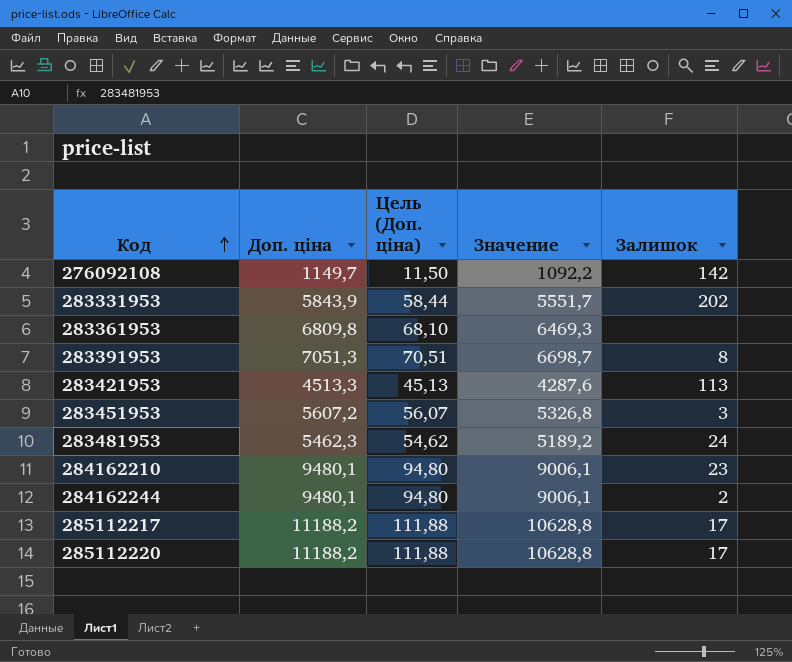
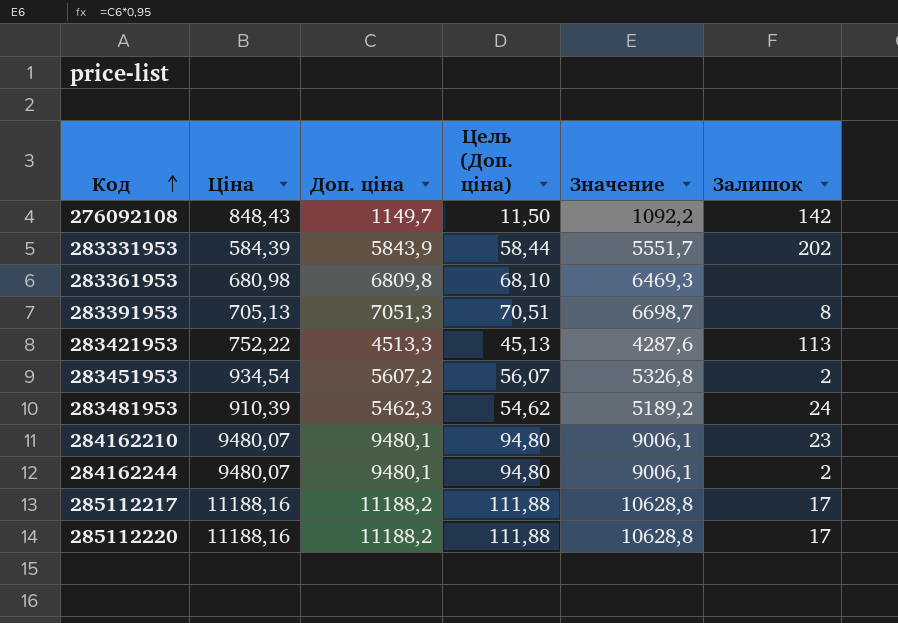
column Ціна | position: none -> 2
283451953 | Залишок: 3 -> 2

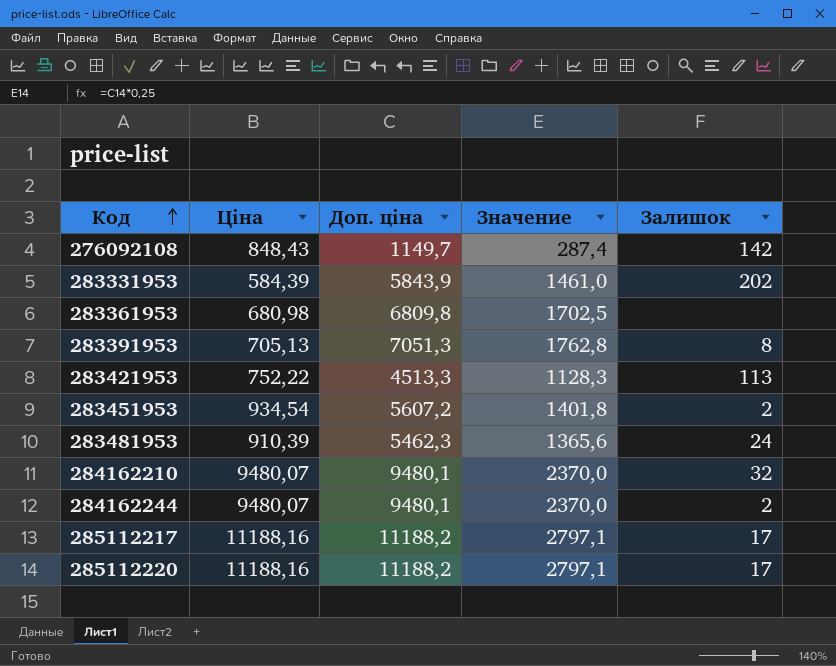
column Цель (Доп. ціна) | formula: [Доп. ціна] * 0,01 -> none
column Значение | formula: [Доп. ціна] * 0,95 -> [Доп. ціна] * 0,25
284162210 | Залишок: 23 -> 32

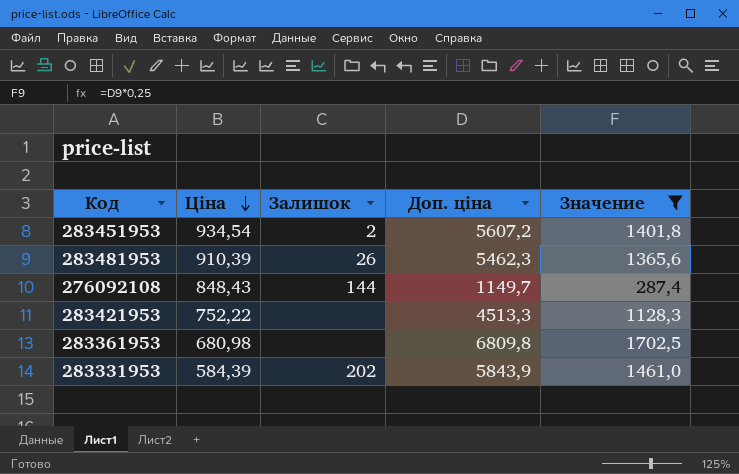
filter: none -> Значение <= 1702,5
row order: Код ascending -> Ціна descending
column Залишок | position: 5 -> 3
283481953 | Залишок: 24 -> 26
276092108 | Залишок: 142 -> 144
283421953 | Залишок: 113 -> none

